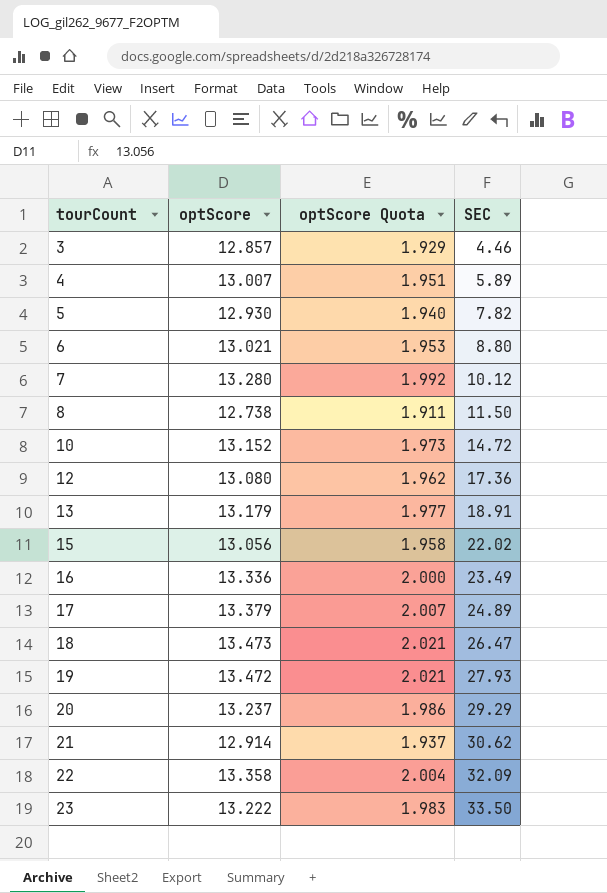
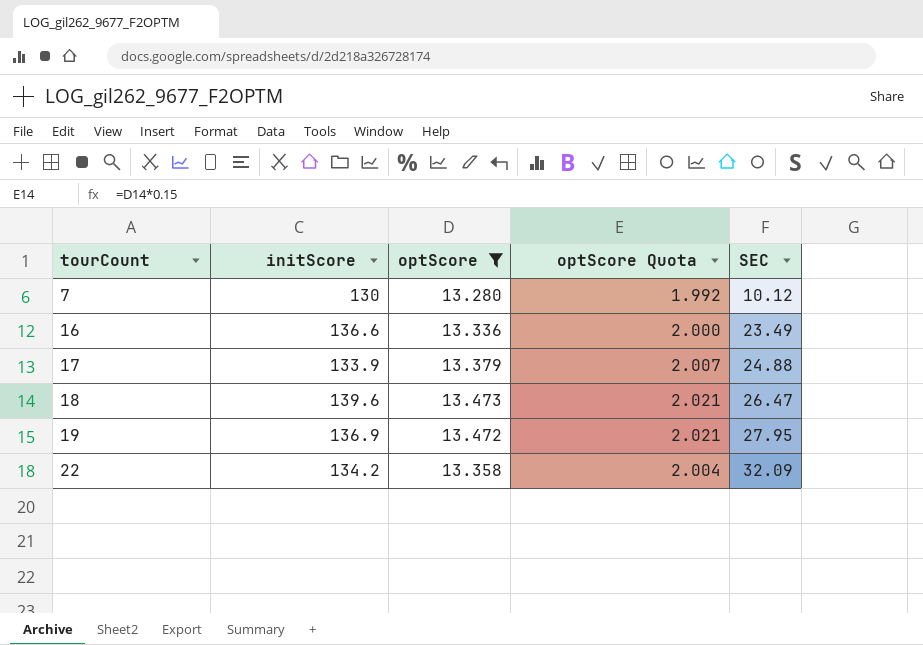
filter: none -> optScore >= 13.280
column initScore | position: none -> 2
17 | SEC: 24.89 -> 24.88
19 | SEC: 27.93 -> 27.95

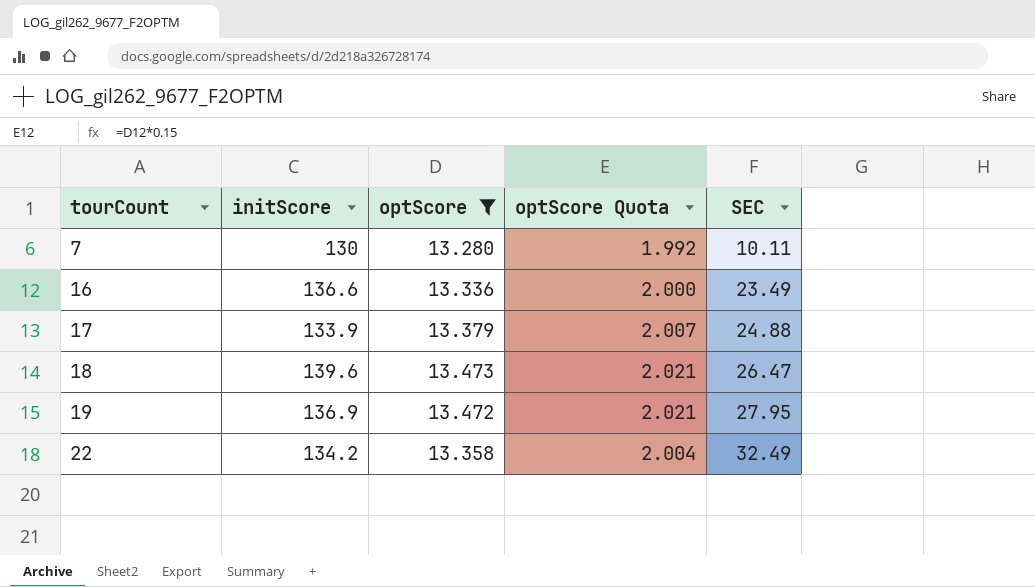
7 | SEC: 10.12 -> 10.11
22 | SEC: 32.09 -> 32.49

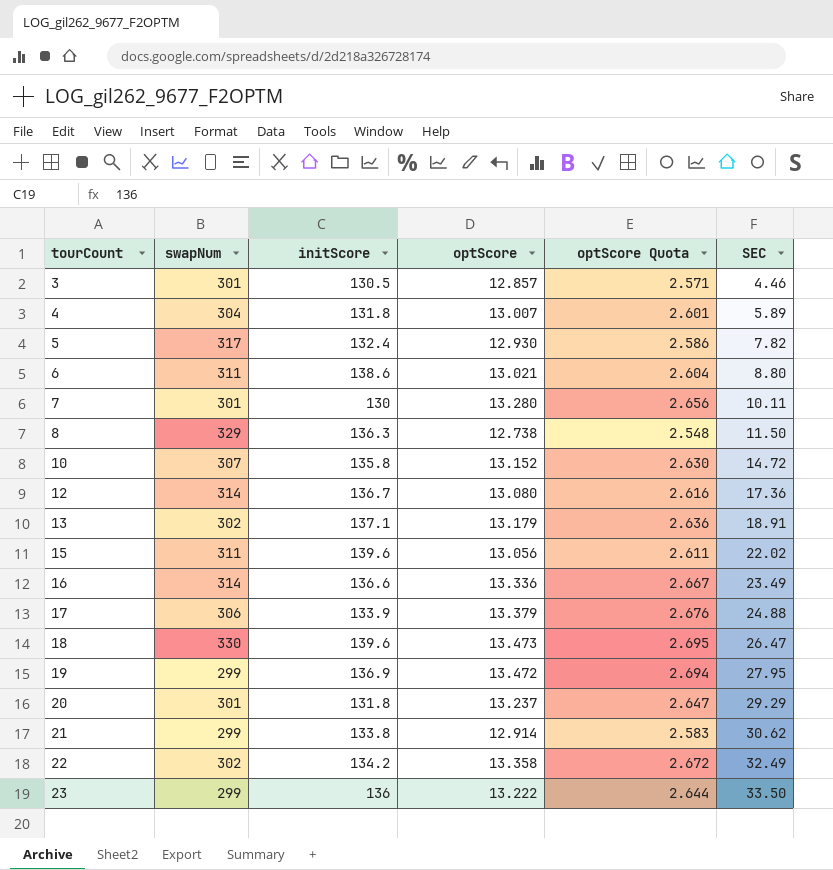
filter: optScore >= 13.280 -> none
column swapNum | position: none -> 2
column optScore Quota | formula: [optScore] * 0.15 -> [optScore] * 0.2

